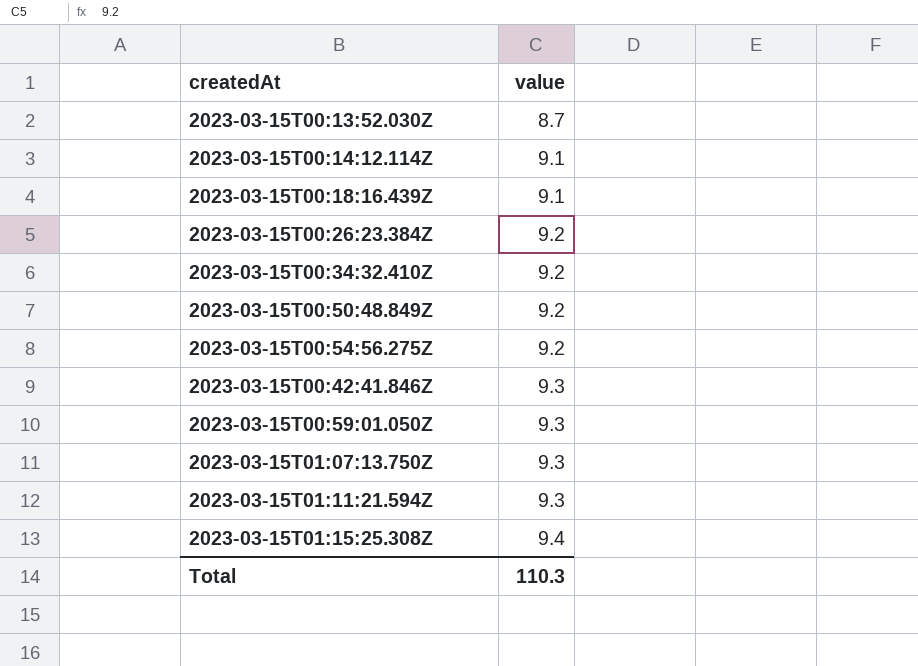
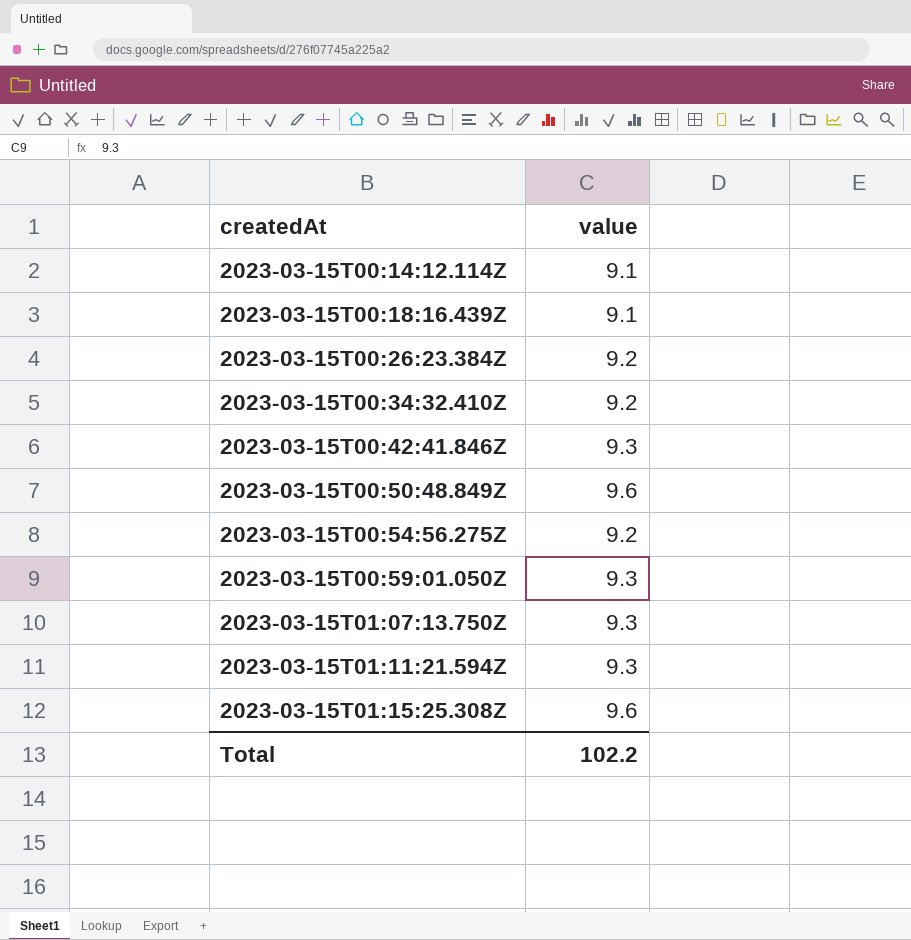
row order: value ascending -> createdAt ascending
row 2023-03-15T00:13:52.030Z: 8.7 -> none
2023-03-15T00:50:48.849Z | value: 9.2 -> 9.6
2023-03-15T01:15:25.308Z | value: 9.4 -> 9.6
Total | value: 110.3 -> 102.2

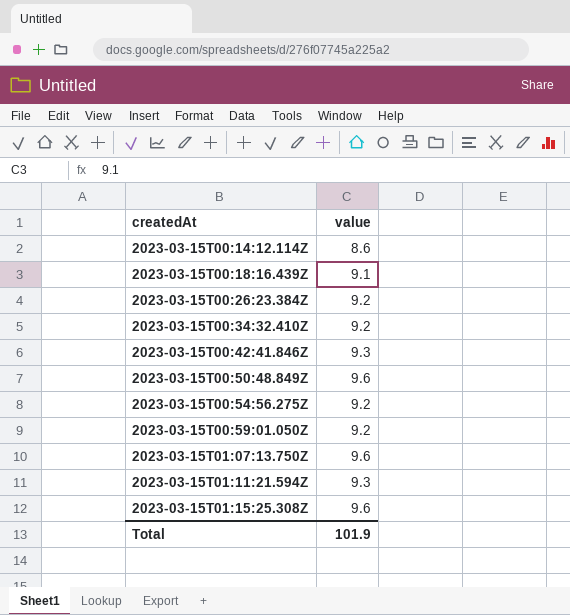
2023-03-15T00:14:12.114Z | value: 9.1 -> 8.6
2023-03-15T00:59:01.050Z | value: 9.3 -> 9.2
2023-03-15T01:07:13.750Z | value: 9.3 -> 9.6
Total | value: 102.2 -> 101.9

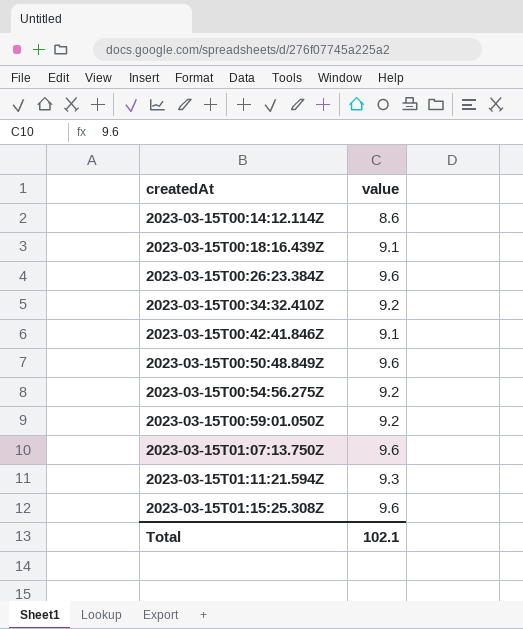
2023-03-15T00:26:23.384Z | value: 9.2 -> 9.6
2023-03-15T00:42:41.846Z | value: 9.3 -> 9.1
Total | value: 101.9 -> 102.1

